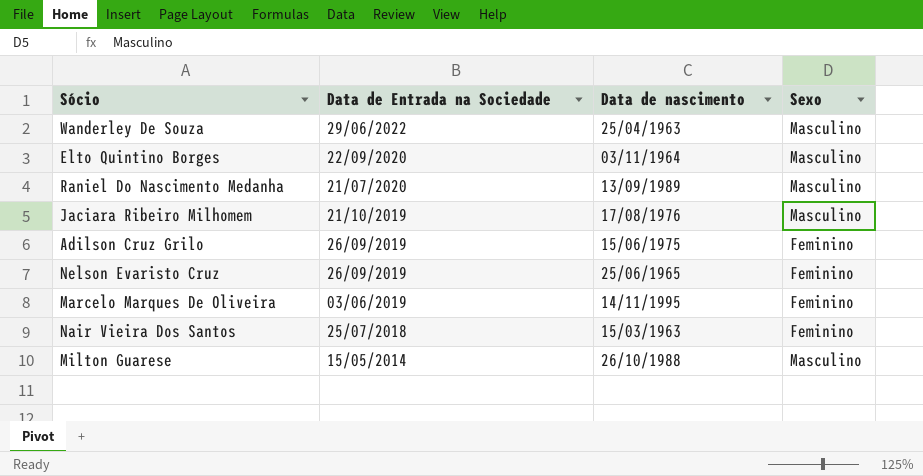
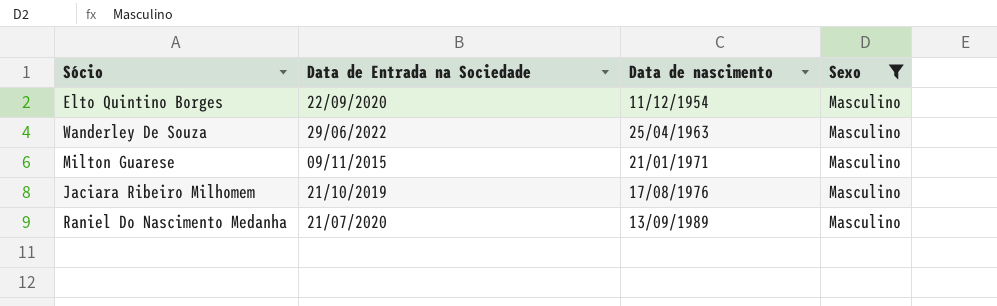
filter: none -> Sexo = Masculino
row order: Data de Entrada na Sociedade descending -> Data de nascimento ascending
Elto Quintino Borges | Data de nascimento: 03/11/1964 -> 11/12/1954
Milton Guarese | Data de Entrada na Sociedade: 15/05/2014 -> 09/11/2015
Milton Guarese | Data de nascimento: 26/10/1988 -> 21/01/1971

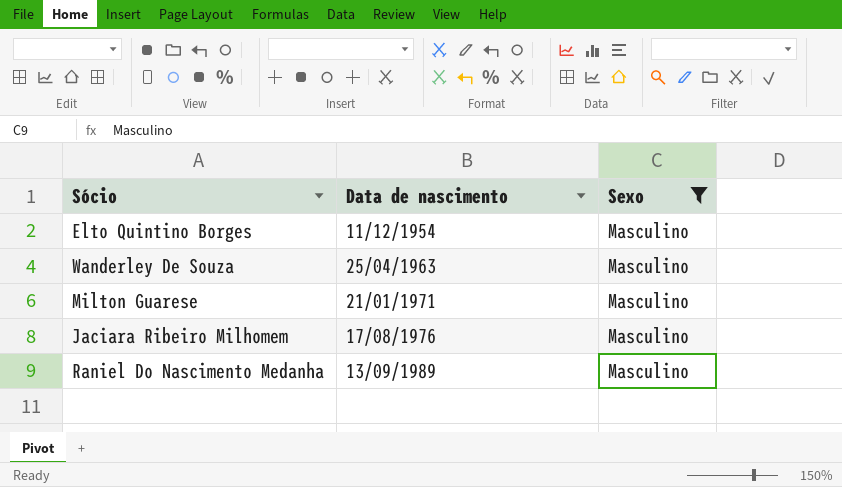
column Data de Entrada na Sociedade | position: 2 -> none

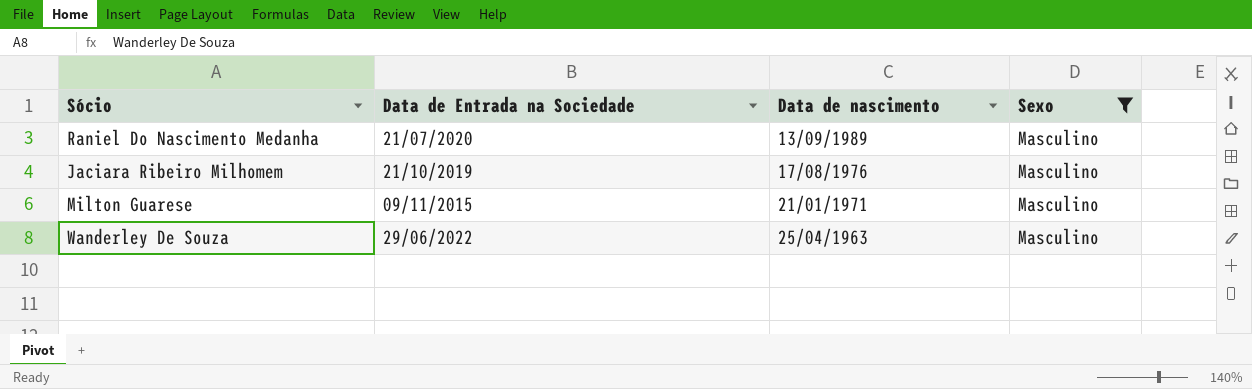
row order: Data de nascimento ascending -> Data de nascimento descending
column Data de Entrada na Sociedade | position: none -> 2
row Elto Quintino Borges: 11/12/1954 | Masculino -> none

